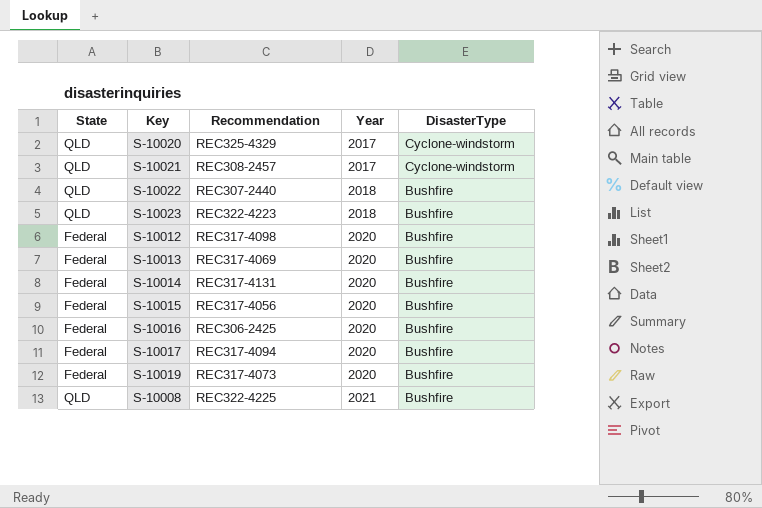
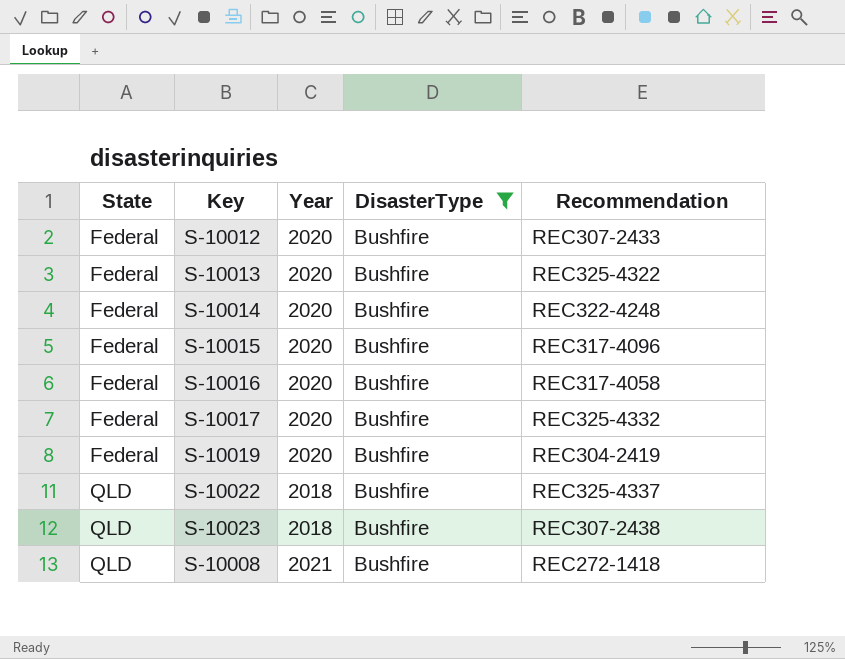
filter: none -> DisasterType = Bushfire
row order: Year ascending -> State ascending
column Recommendation | position: 3 -> 5
S-10012 | Recommendation: REC317-4098 -> REC307-2433
S-10013 | Recommendation: REC317-4069 -> REC325-4322
S-10014 | Recommendation: REC317-4131 -> REC322-4248
S-10015 | Recommendation: REC317-4056 -> REC317-4096
S-10016 | Recommendation: REC306-2425 -> REC317-4058
S-10017 | Recommendation: REC317-4094 -> REC325-4332
S-10019 | Recommendation: REC317-4073 -> REC304-2419
S-10022 | Recommendation: REC307-2440 -> REC325-4337
S-10023 | Recommendation: REC322-4223 -> REC307-2438
S-10008 | Recommendation: REC322-4225 -> REC272-1418

